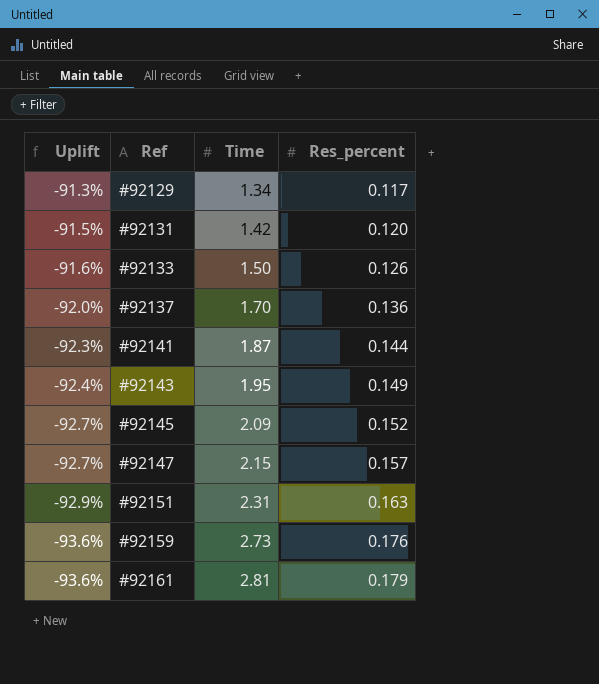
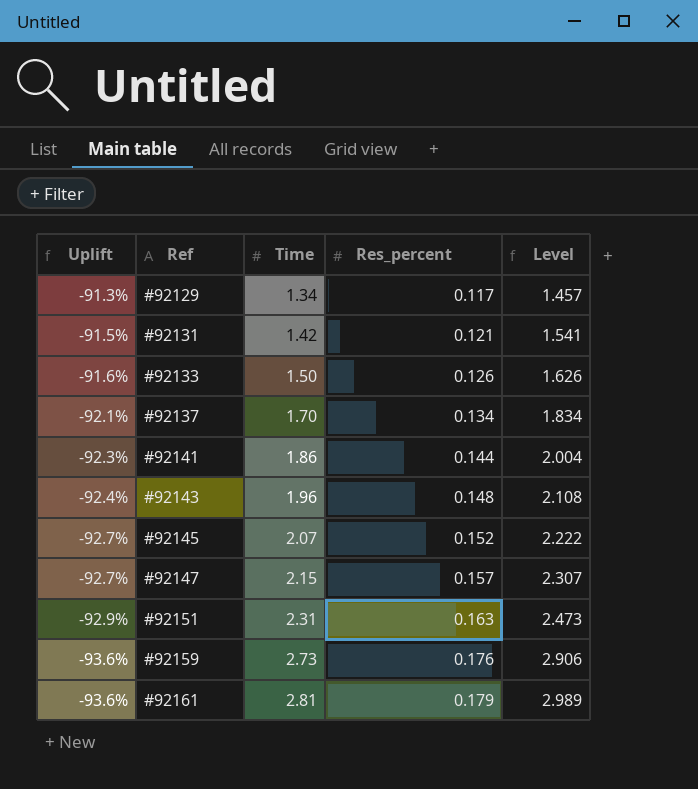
column Level | formula: none -> [Time] + [Res_percent]
#92131 | Res_percent: 0.120 -> 0.121
#92137 | Uplift: -92.0% -> -92.1%
#92137 | Res_percent: 0.136 -> 0.134
#92141 | Time: 1.87 -> 1.86
#92143 | Time: 1.95 -> 1.96
#92143 | Res_percent: 0.149 -> 0.148
#92145 | Time: 2.09 -> 2.07

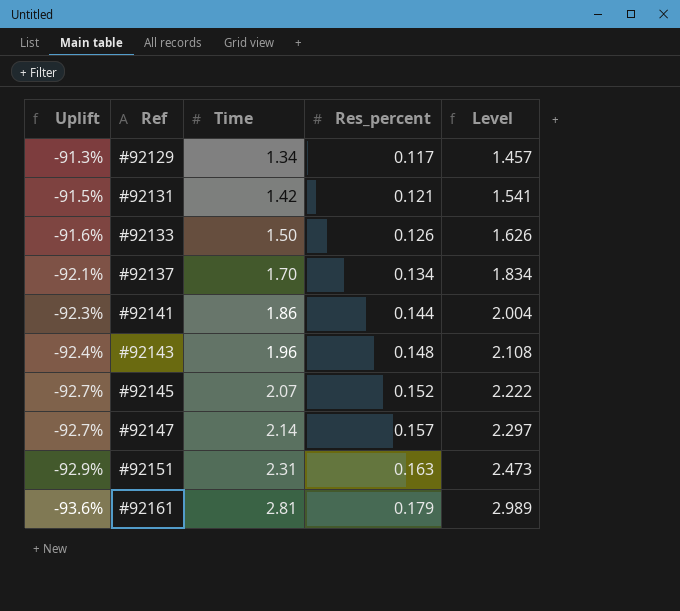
row #92159: -93.6% | 2.73 | 0.176 | 2.906 -> none
#92147 | Time: 2.15 -> 2.14
#92147 | Level: 2.307 -> 2.297

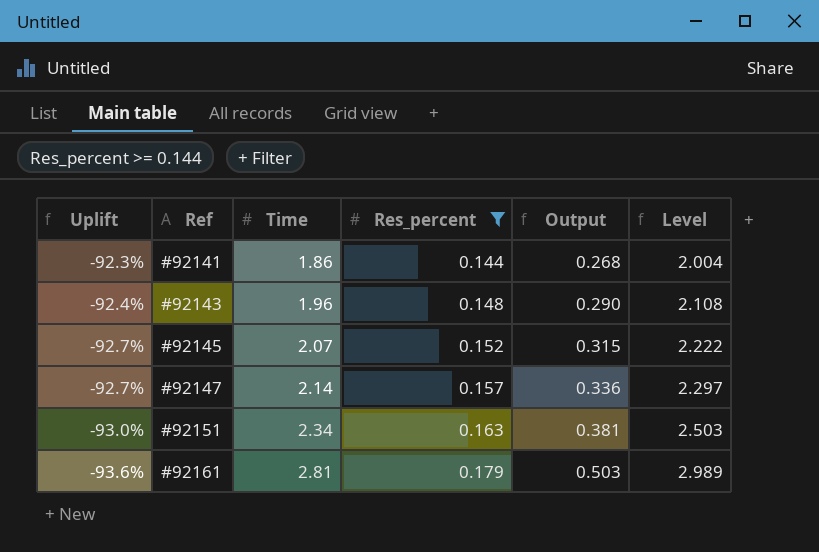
filter: none -> Res_percent >= 0.144
column Output | formula: none -> [Time] * [Res_percent]
#92151 | Uplift: -92.9% -> -93.0%
#92151 | Time: 2.31 -> 2.34
#92151 | Level: 2.473 -> 2.503

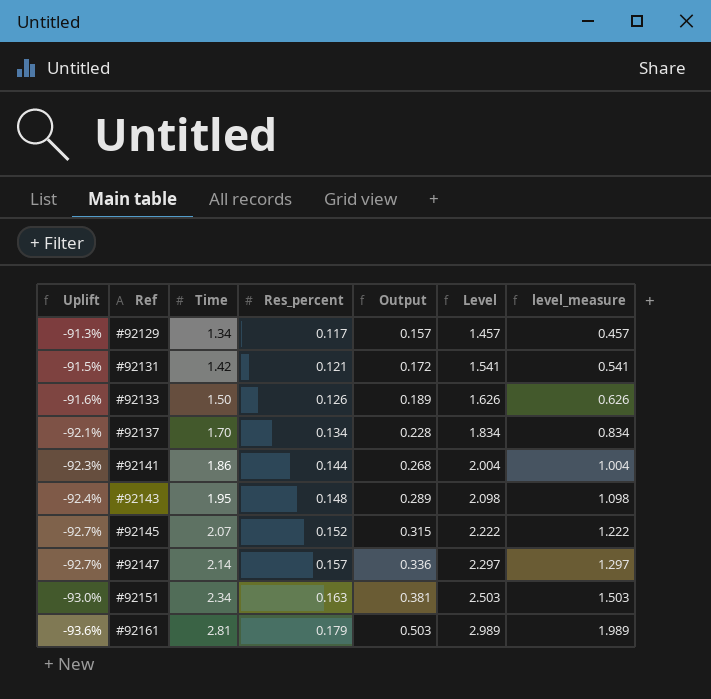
filter: Res_percent >= 0.144 -> none
column level_measure | formula: none -> [Level] - 1
#92143 | Time: 1.96 -> 1.95
#92143 | Output: 0.290 -> 0.289
#92143 | Level: 2.108 -> 2.098

